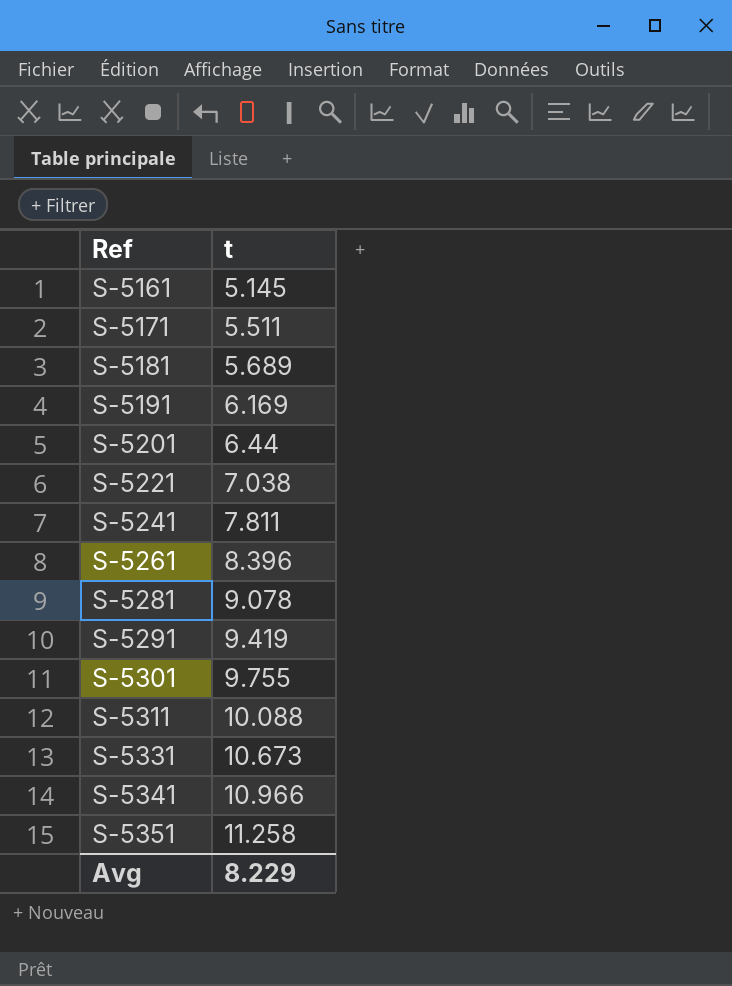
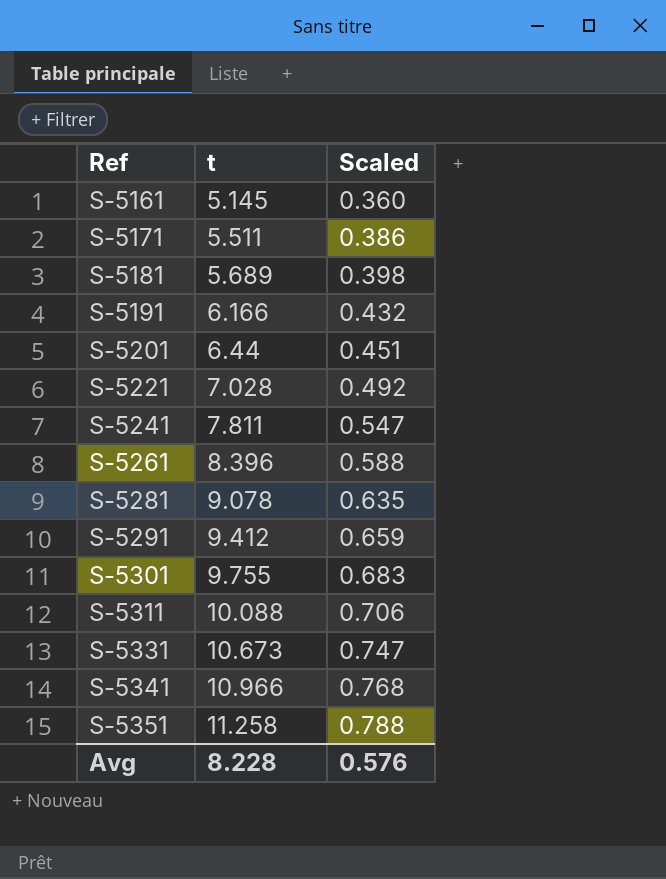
column Scaled | formula: none -> [t] * 0.07
S-5191 | t: 6.169 -> 6.166
S-5221 | t: 7.038 -> 7.028
S-5291 | t: 9.419 -> 9.412
Avg | t: 8.229 -> 8.228

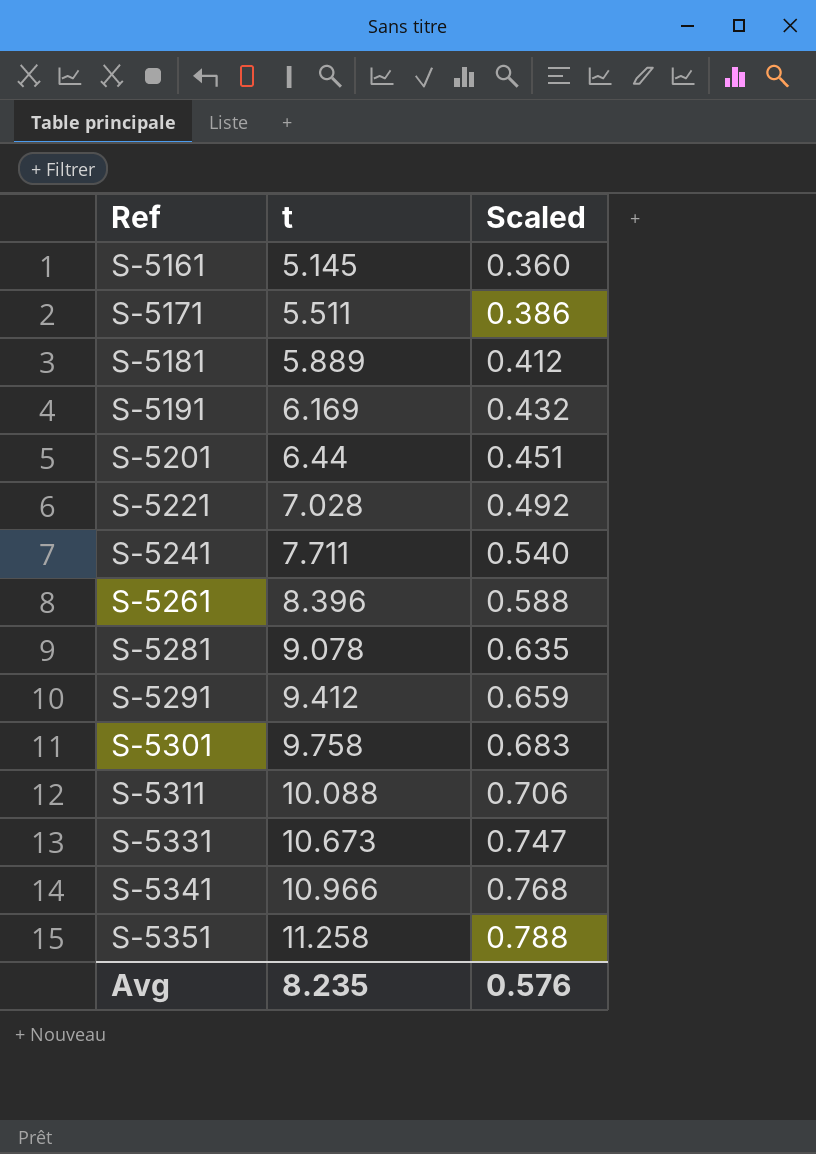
S-5181 | t: 5.689 -> 5.889
S-5181 | Scaled: 0.398 -> 0.412
S-5191 | t: 6.166 -> 6.169
S-5241 | t: 7.811 -> 7.711
S-5241 | Scaled: 0.547 -> 0.540
S-5301 | t: 9.755 -> 9.758
Avg | t: 8.228 -> 8.235

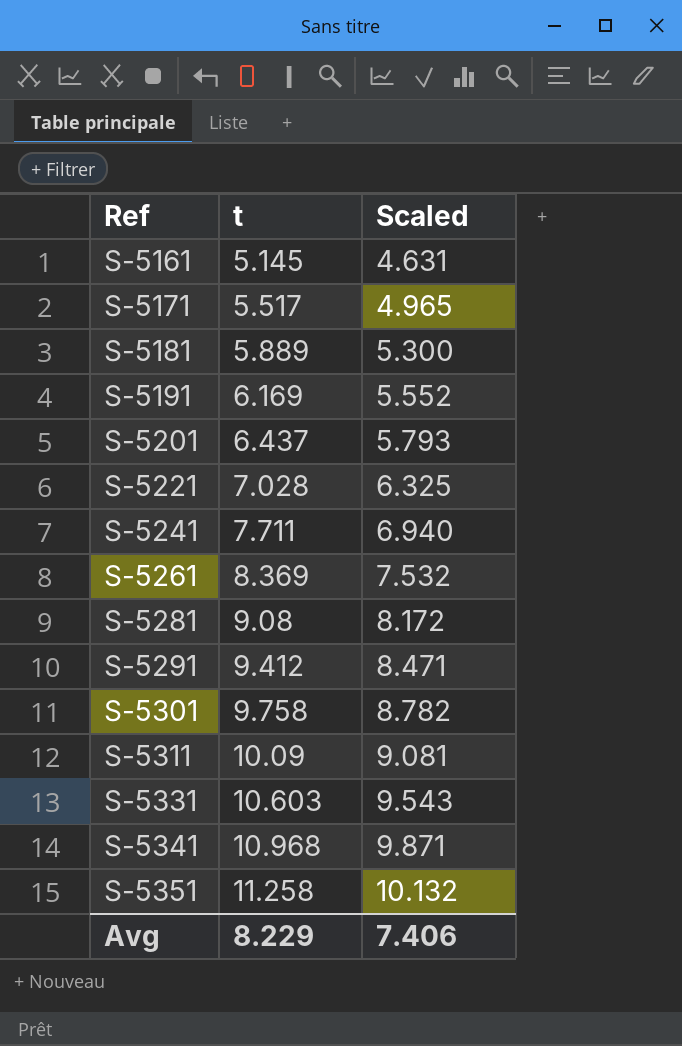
column Scaled | formula: [t] * 0.07 -> [t] * 0.9
S-5171 | t: 5.511 -> 5.517
S-5201 | t: 6.44 -> 6.437
S-5261 | t: 8.396 -> 8.369
S-5281 | t: 9.078 -> 9.08
S-5311 | t: 10.088 -> 10.09
S-5331 | t: 10.673 -> 10.603
S-5341 | t: 10.966 -> 10.968
Avg | t: 8.235 -> 8.229
Avg | Scaled: 0.576 -> 7.406

